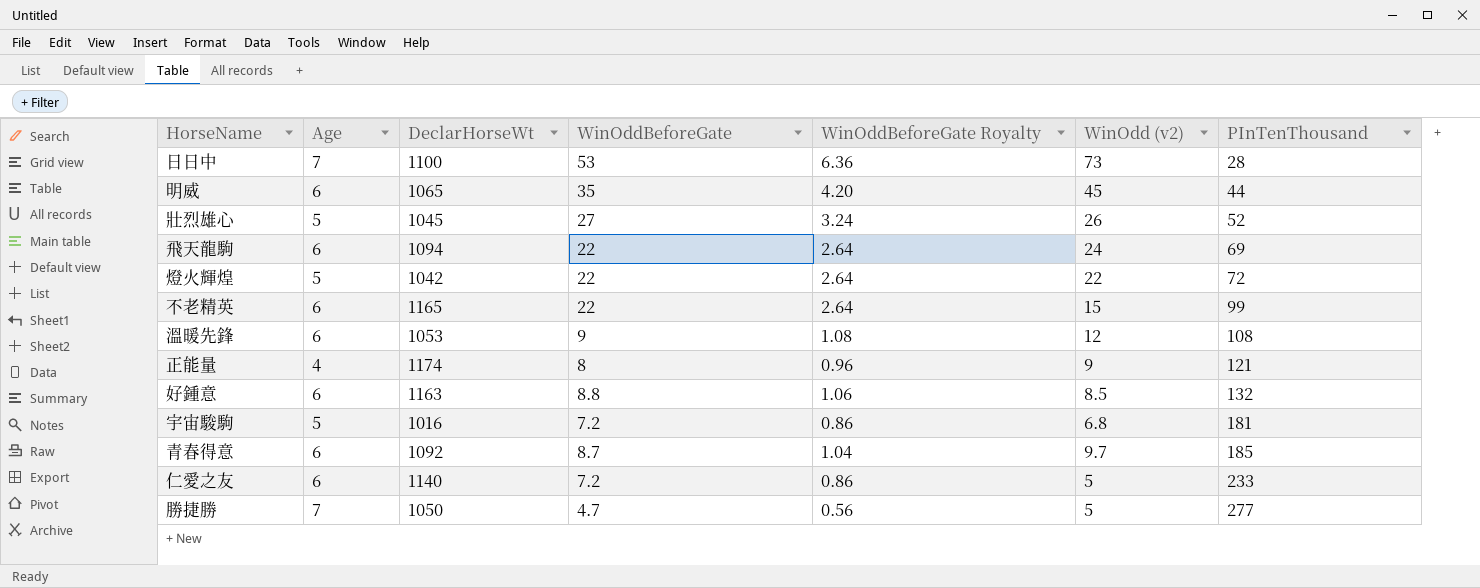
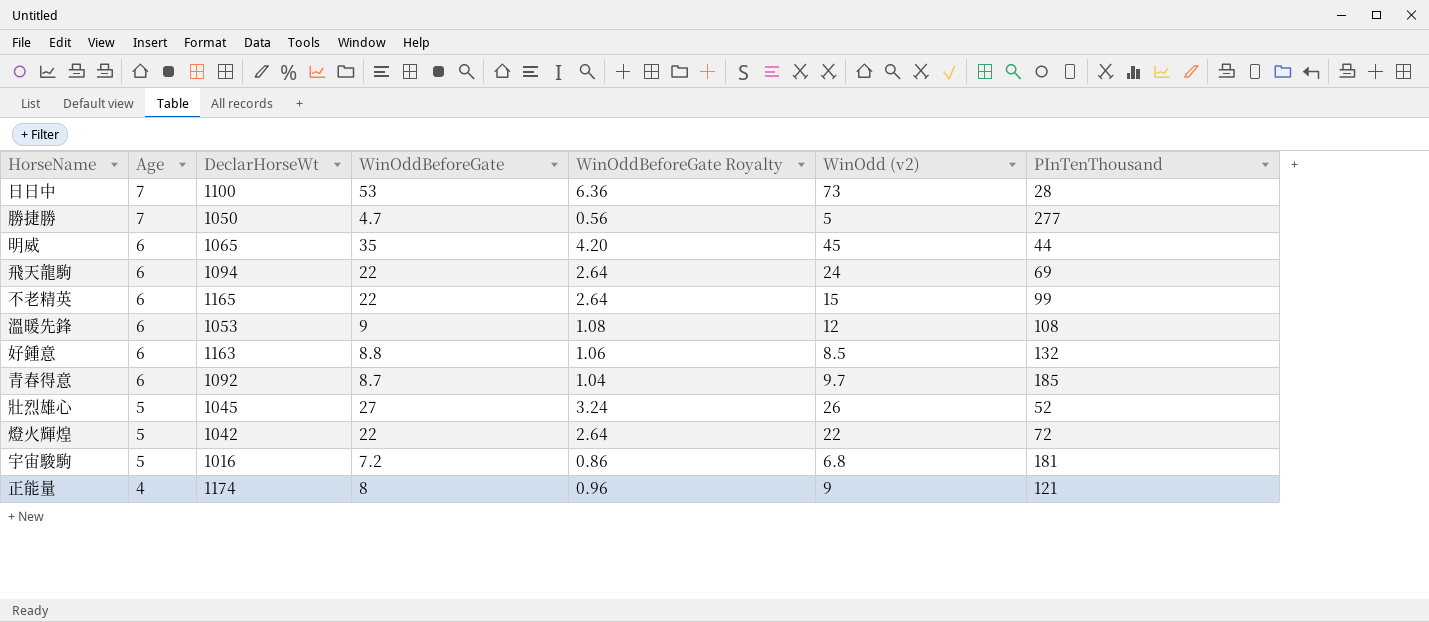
row order: PInTenThousand ascending -> Age descending
row 仁愛之友: 6 | 1140 | 7.2 | 0.86 | 5 | 233 -> none

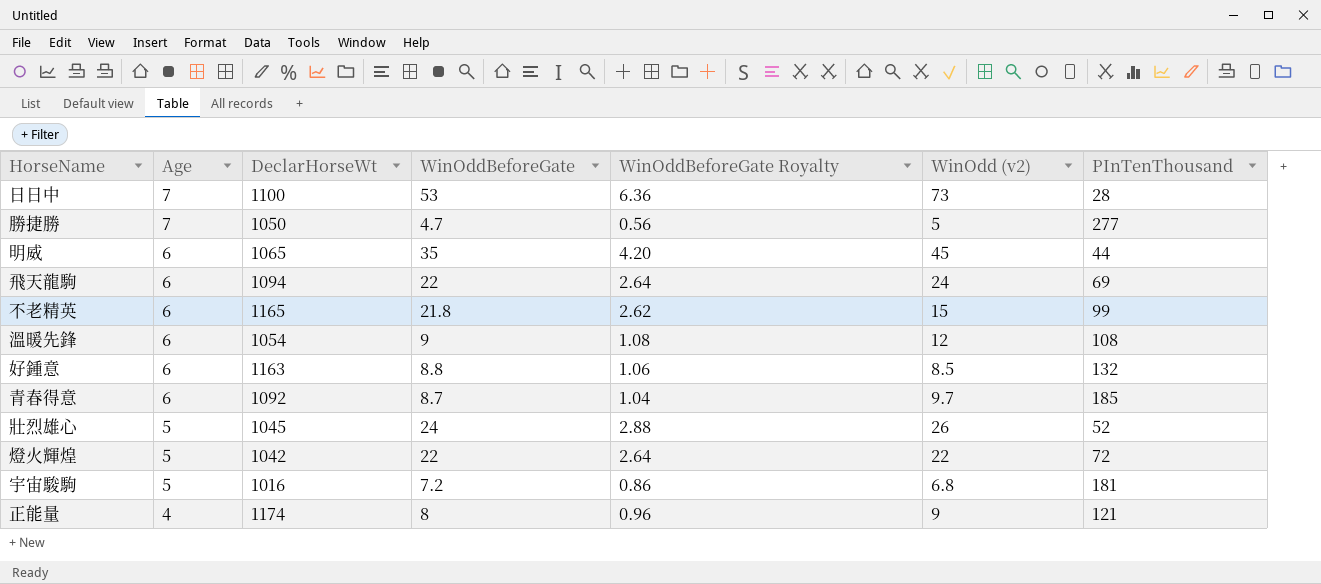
不老精英 | WinOddBeforeGate: 22 -> 21.8
不老精英 | WinOddBeforeGate Royalty: 2.64 -> 2.62
溫暖先鋒 | DeclarHorseWt: 1053 -> 1054
壯烈雄心 | WinOddBeforeGate: 27 -> 24
壯烈雄心 | WinOddBeforeGate Royalty: 3.24 -> 2.88

